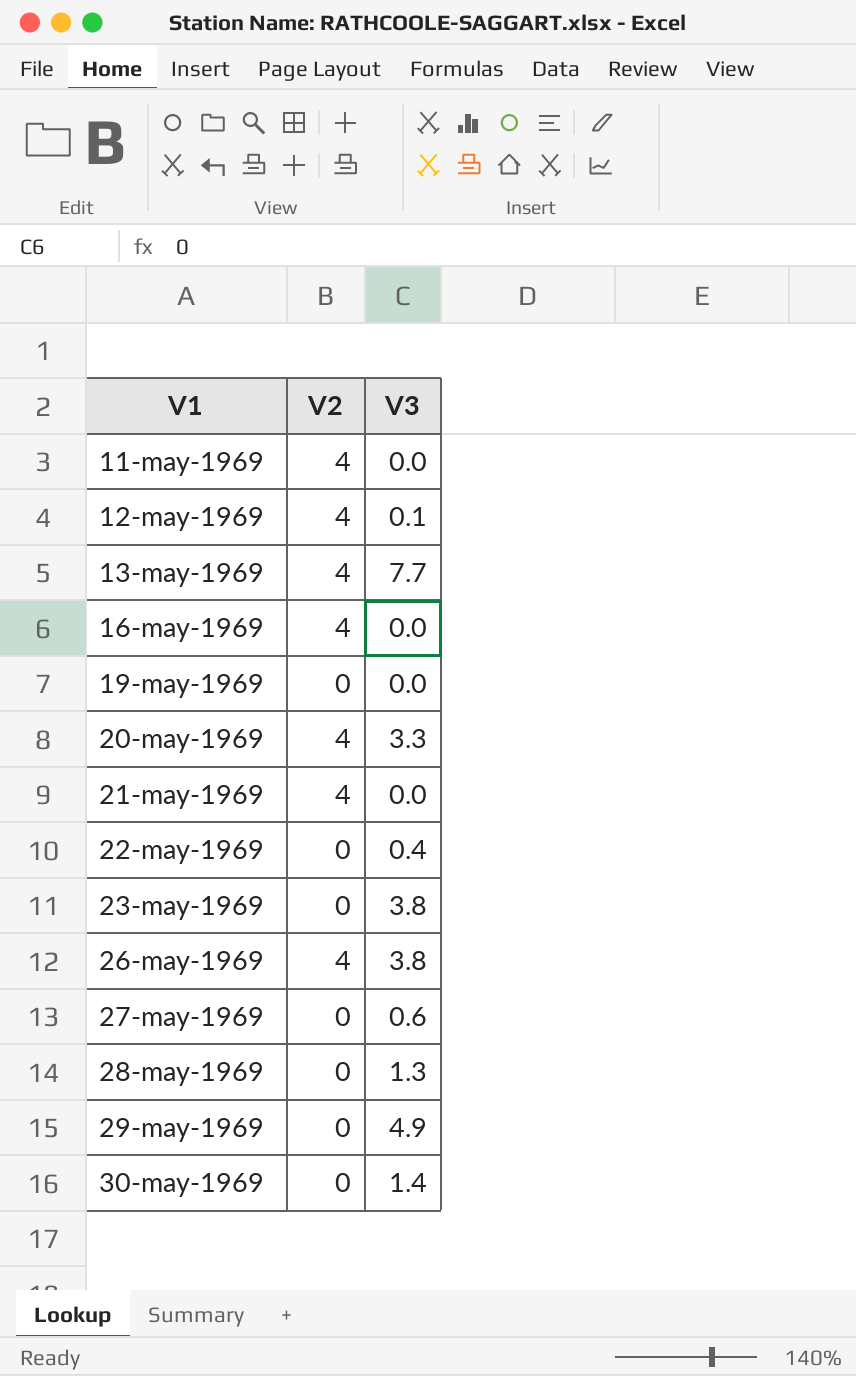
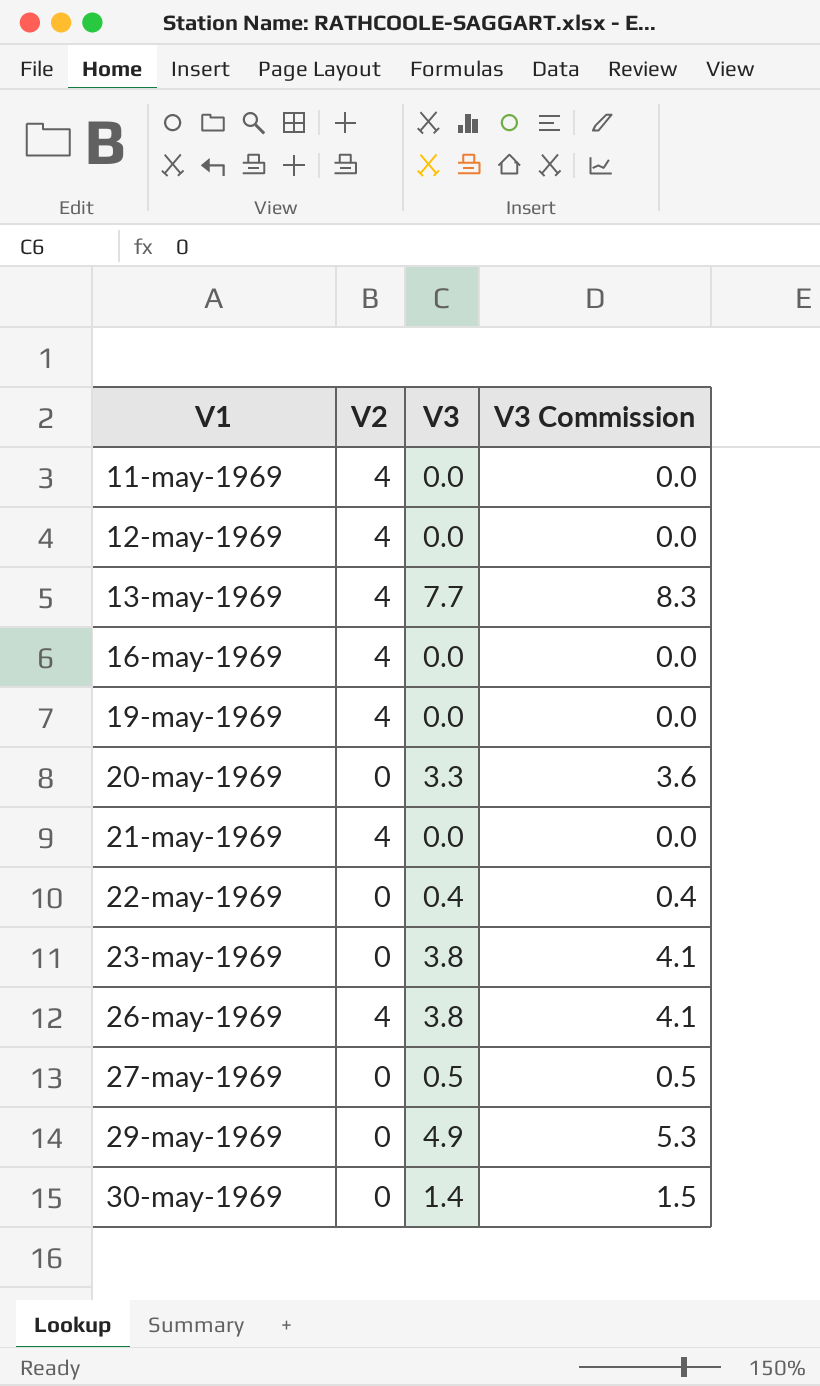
column V3 Commission | formula: none -> [V3] * 1.08
row 28-may-1969: 0 | 1.3 -> none
12-may-1969 | V3: 0.1 -> 0.0
19-may-1969 | V2: 0 -> 4
20-may-1969 | V2: 4 -> 0
27-may-1969 | V3: 0.6 -> 0.5

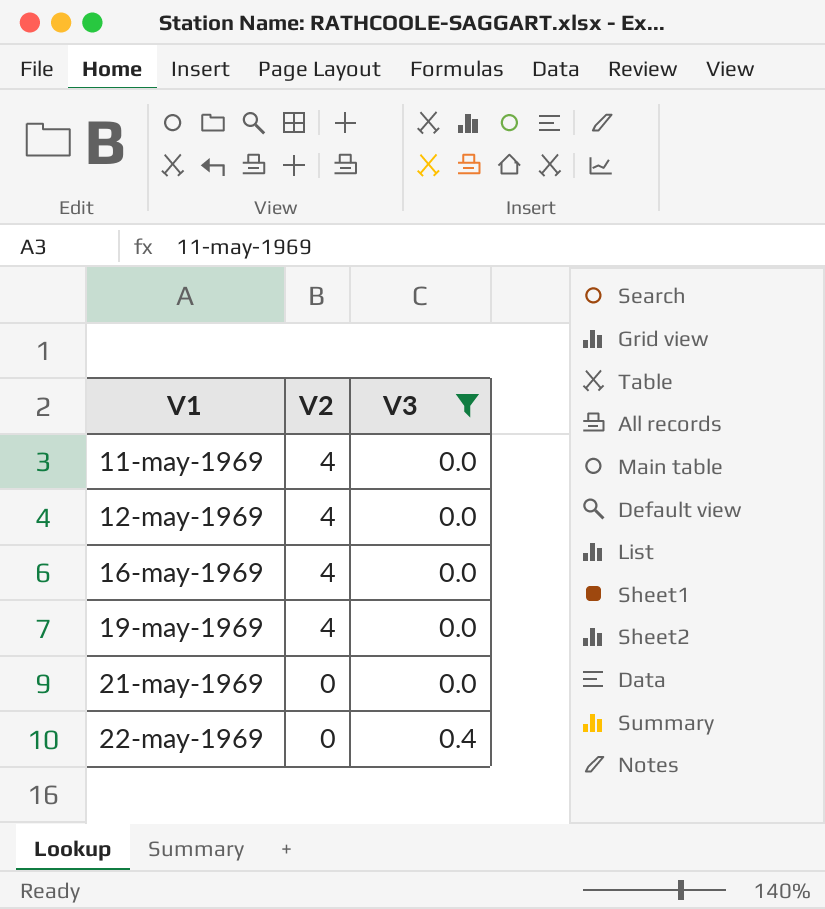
filter: none -> V3 <= 0.4
column V3 Commission | formula: [V3] * 1.08 -> none
21-may-1969 | V2: 4 -> 0

